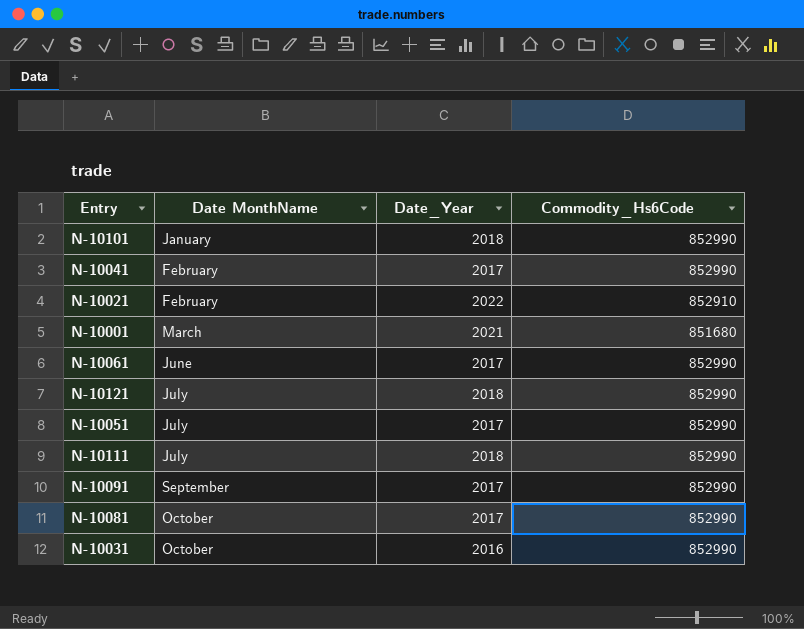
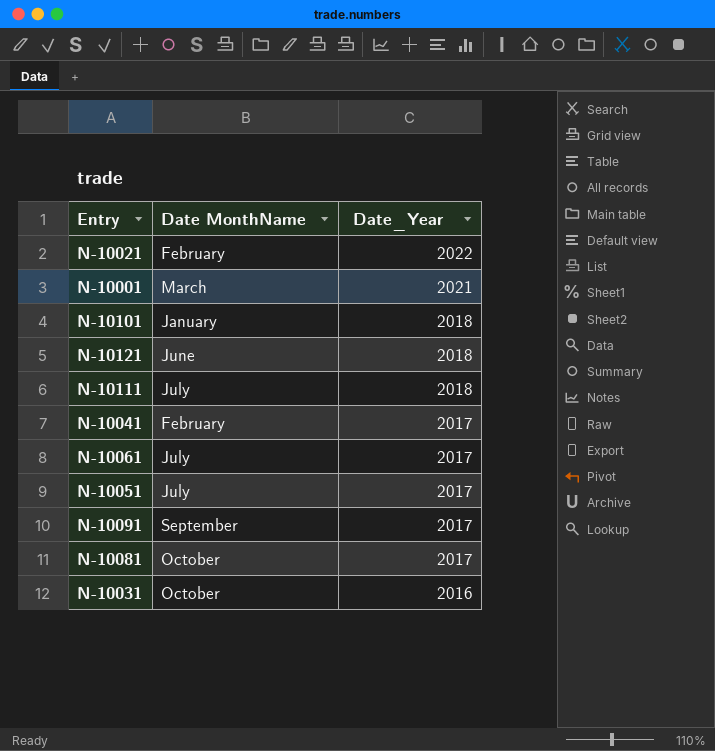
row order: Date MonthName ascending -> Date_Year descending
column Commodity_Hs6Code | position: 4 -> none
N-10121 | Date MonthName: July -> June
N-10061 | Date MonthName: June -> July

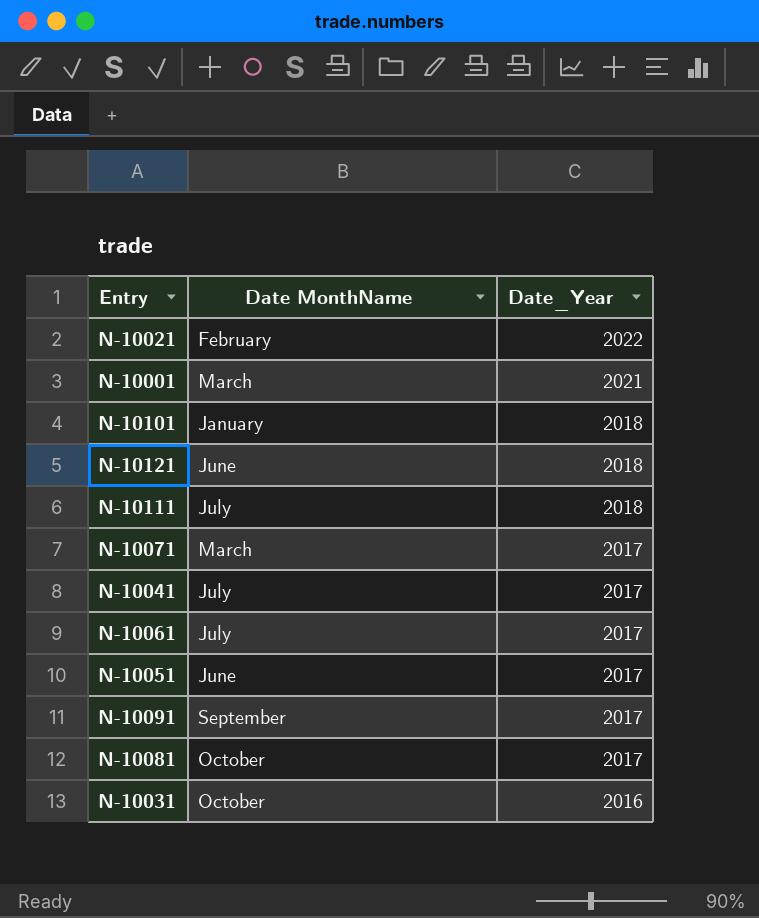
row N-10071: none -> March | 2017
N-10041 | Date MonthName: February -> July
N-10051 | Date MonthName: July -> June

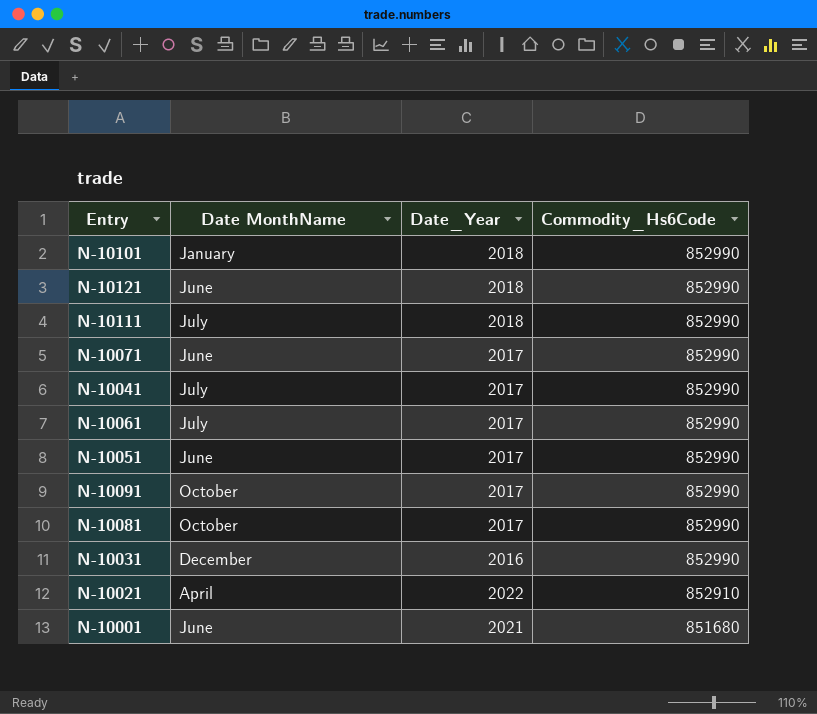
row order: Date_Year descending -> Commodity_Hs6Code descending
column Commodity_Hs6Code | position: none -> 4
N-10071 | Date MonthName: March -> June
N-10091 | Date MonthName: September -> October
N-10031 | Date MonthName: October -> December
N-10021 | Date MonthName: February -> April
N-10001 | Date MonthName: March -> June

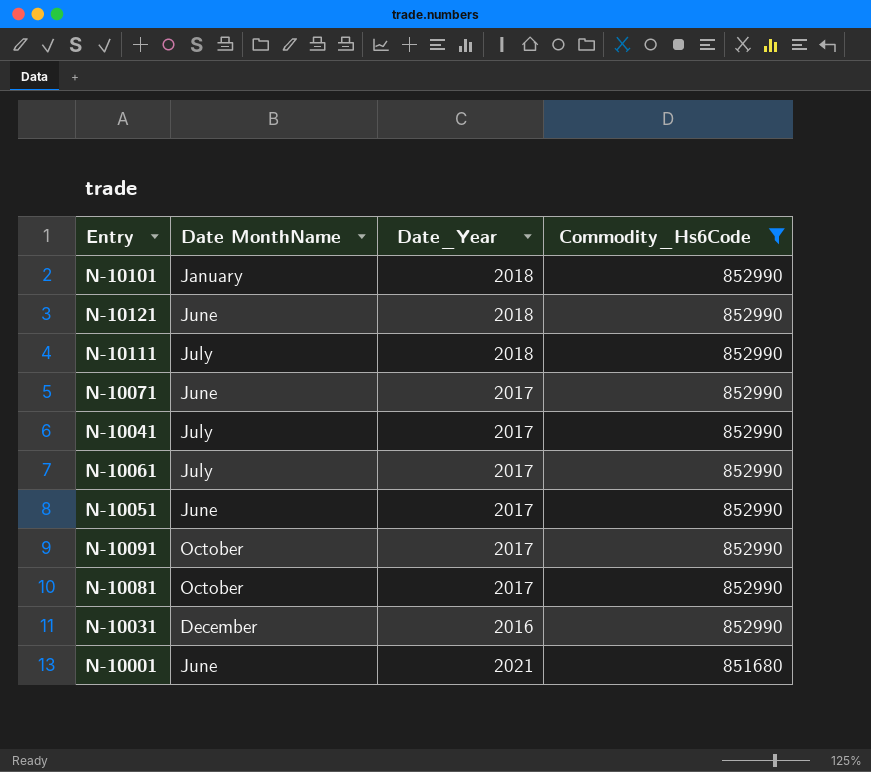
filter: none -> Commodity_Hs6Code != 852910

